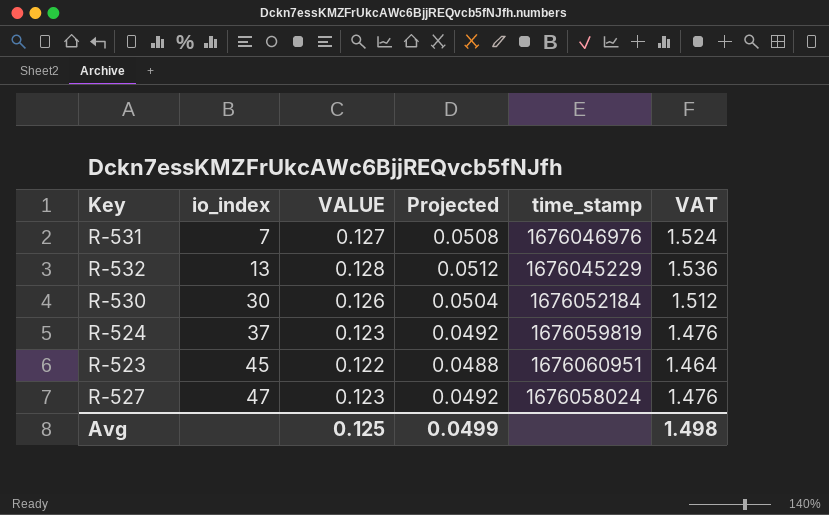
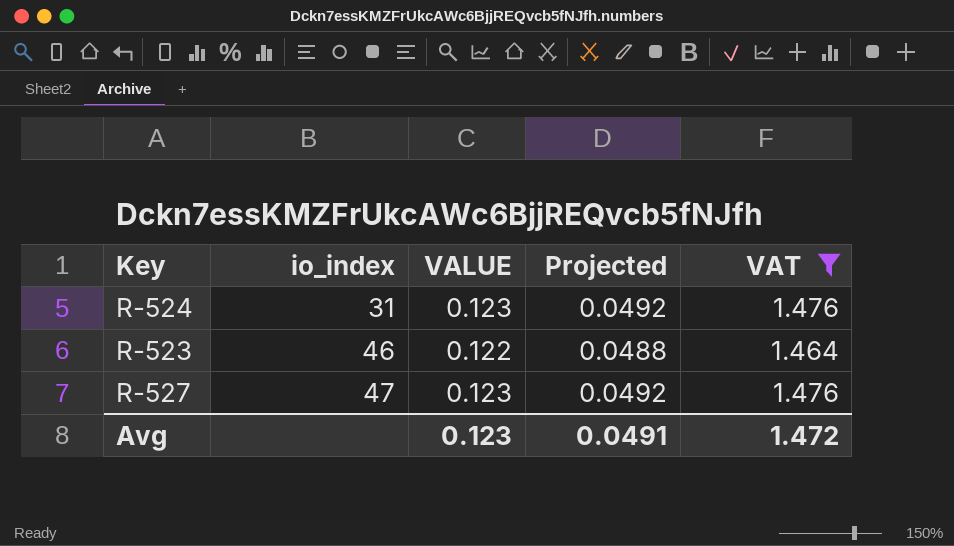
filter: none -> VAT <= 1.476
column time_stamp | position: 5 -> none
R-524 | io_index: 37 -> 31
R-523 | io_index: 45 -> 46
Avg | VALUE: 0.125 -> 0.123
Avg | Projected: 0.0499 -> 0.0491
Avg | VAT: 1.498 -> 1.472

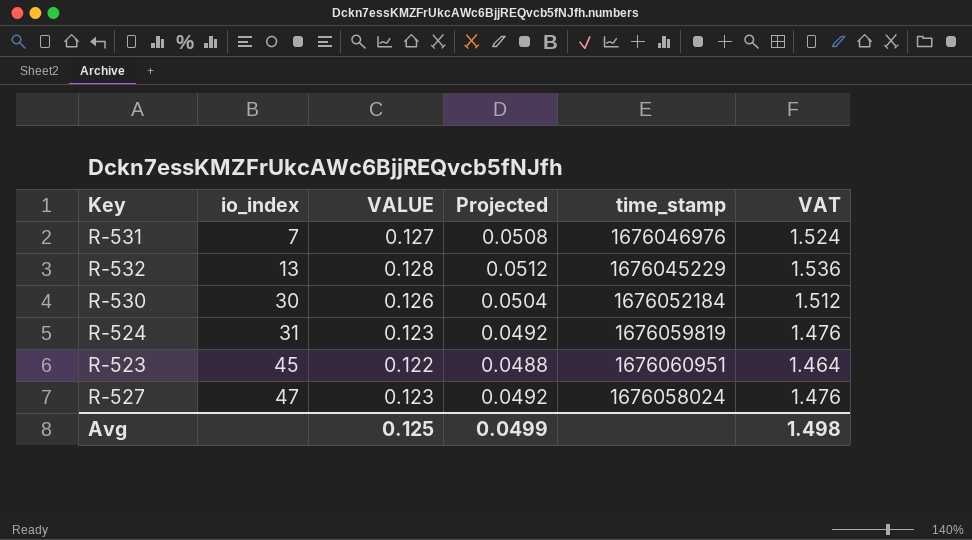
filter: VAT <= 1.476 -> none
column time_stamp | position: none -> 5
R-523 | io_index: 46 -> 45
Avg | VALUE: 0.123 -> 0.125
Avg | Projected: 0.0491 -> 0.0499
Avg | VAT: 1.472 -> 1.498

